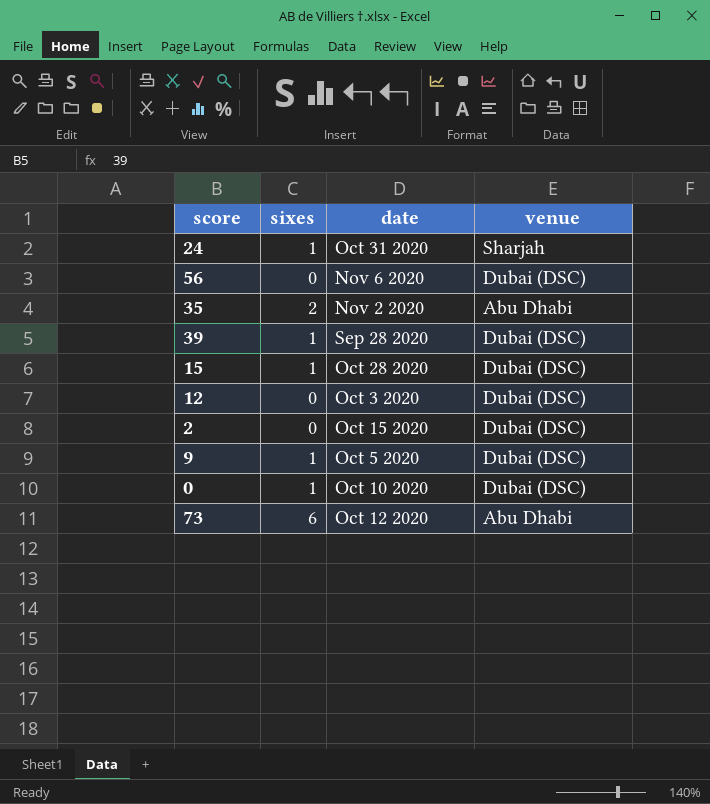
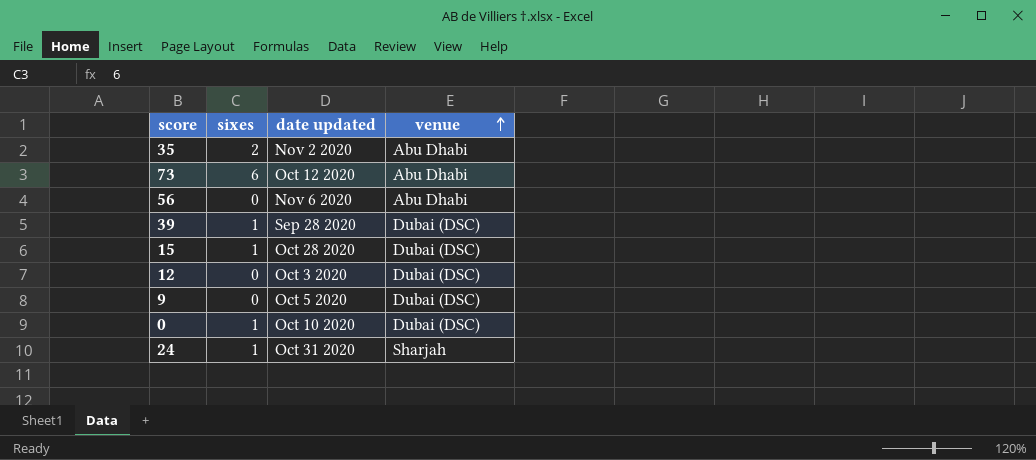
row order: none -> venue ascending
column name: date -> date updated
row 2: 0 | Oct 15 2020 | Dubai (DSC) -> none
56 | venue: Dubai (DSC) -> Abu Dhabi
9 | sixes: 1 -> 0

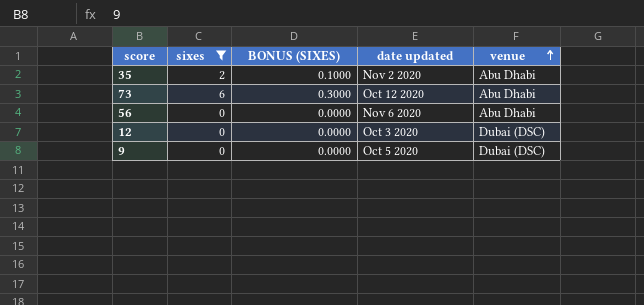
filter: none -> sixes != 1
column BONUS (SIXES) | formula: none -> [sixes] * 0.05

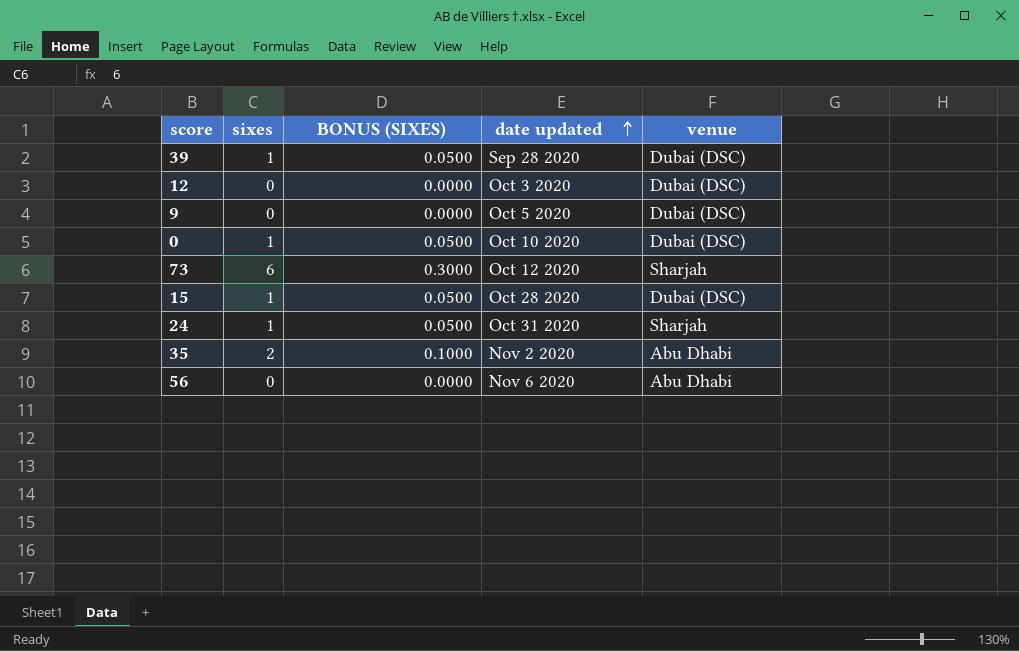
filter: sixes != 1 -> none
row order: venue ascending -> date updated ascending
73 | venue: Abu Dhabi -> Sharjah

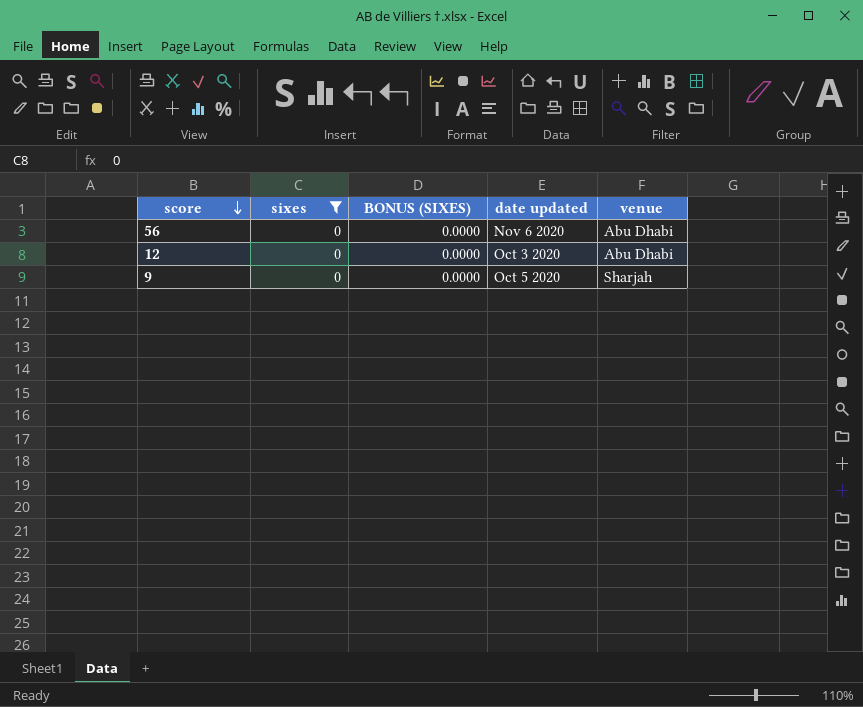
filter: none -> sixes = 0
row order: date updated ascending -> score descending
12 | venue: Dubai (DSC) -> Abu Dhabi
9 | venue: Dubai (DSC) -> Sharjah

